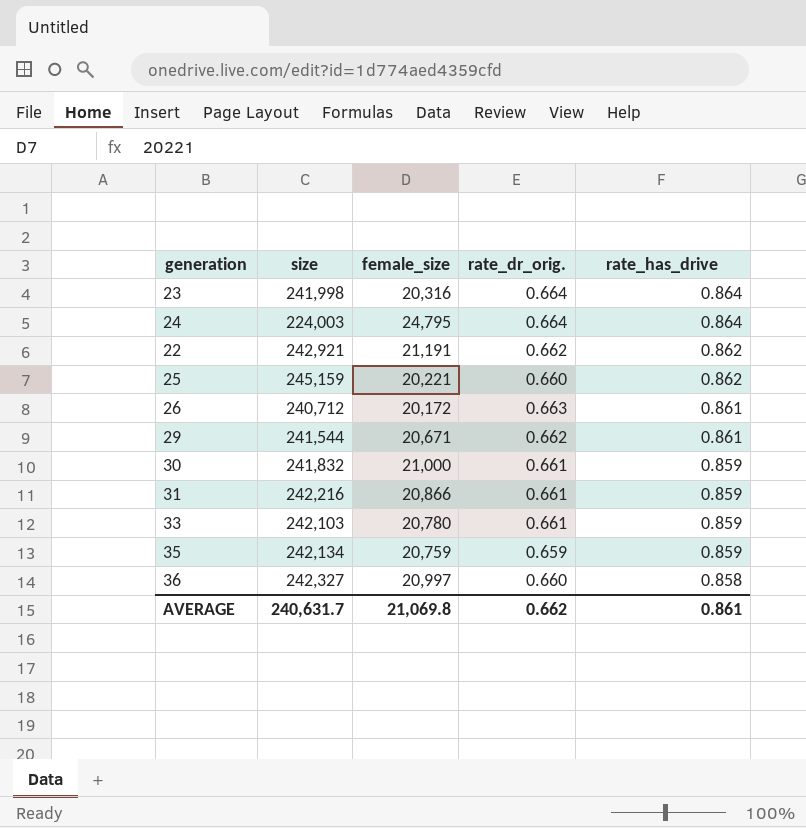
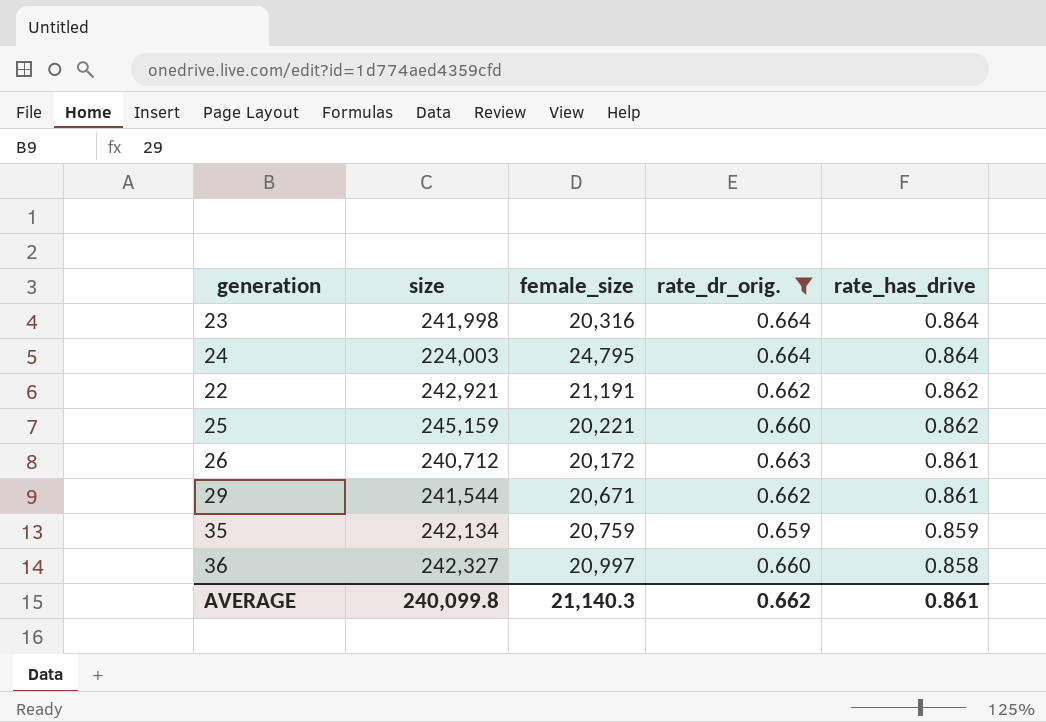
filter: none -> rate_dr_orig. != 0.661
AVERAGE | size: 240,631.7 -> 240,099.8
AVERAGE | female_size: 21,069.8 -> 21,140.3

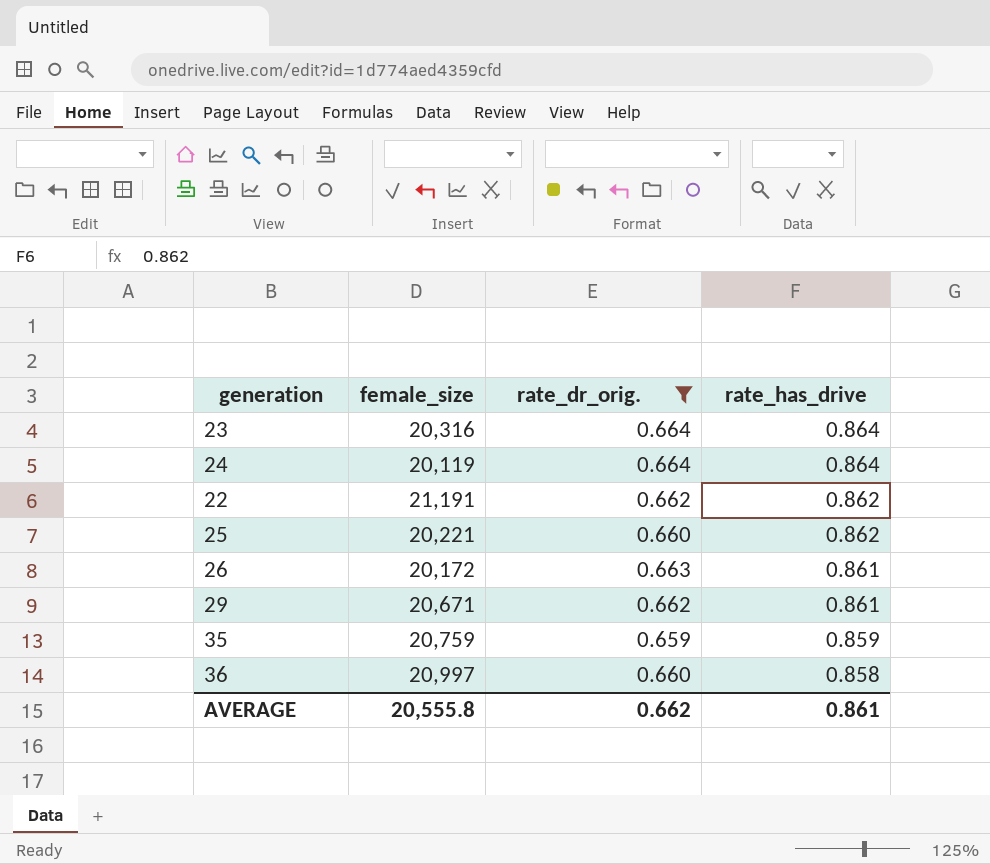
column size | position: 2 -> none
24 | female_size: 24,795 -> 20,119
AVERAGE | female_size: 21,140.3 -> 20,555.8

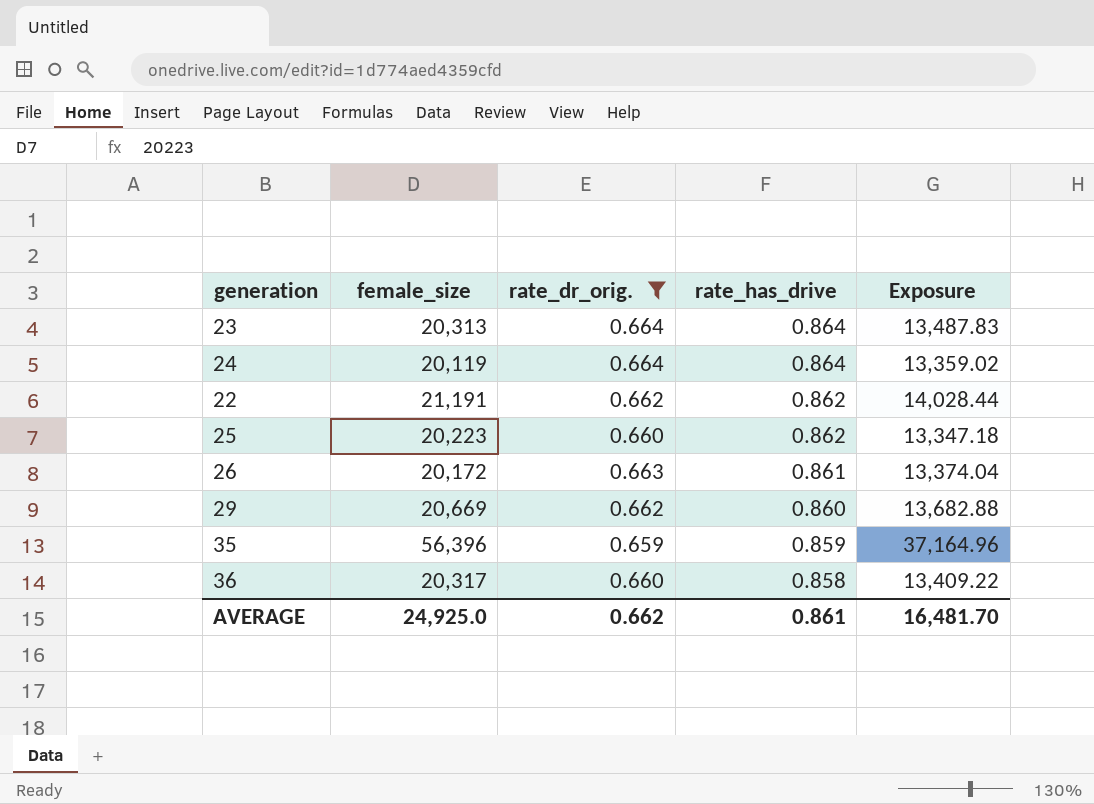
column Exposure | formula: none -> [female_size] * [rate_dr_orig.]
23 | female_size: 20,316 -> 20,313
25 | female_size: 20,221 -> 20,223
29 | female_size: 20,671 -> 20,669
29 | rate_has_drive: 0.861 -> 0.860
35 | female_size: 20,759 -> 56,396
36 | female_size: 20,997 -> 20,317
AVERAGE | female_size: 20,555.8 -> 24,925.0

